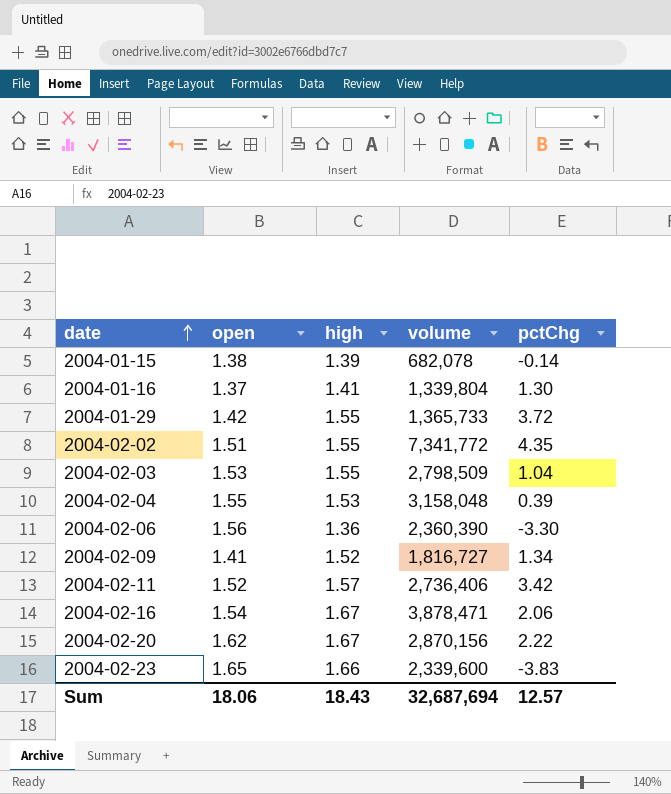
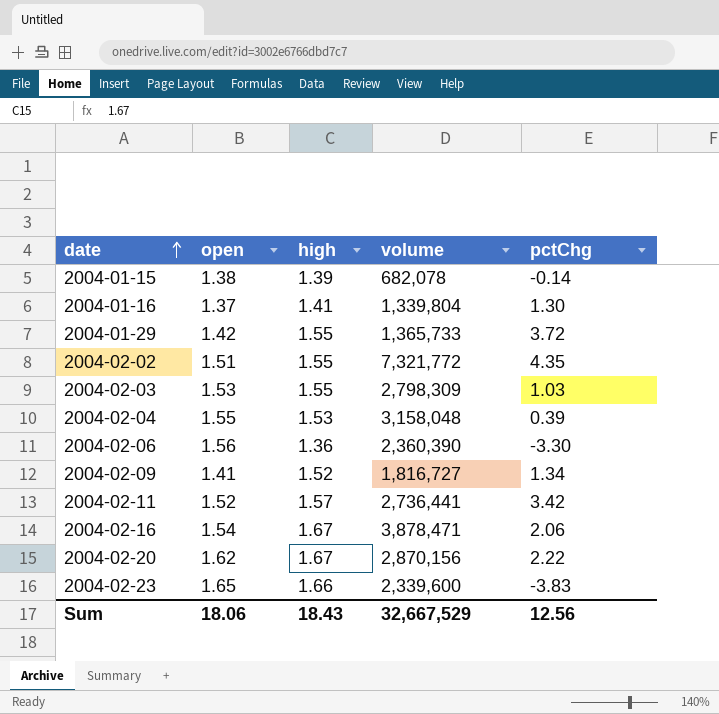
2004-02-02 | volume: 7,341,772 -> 7,321,772
2004-02-03 | volume: 2,798,509 -> 2,798,309
2004-02-03 | pctChg: 1.04 -> 1.03
2004-02-11 | volume: 2,736,406 -> 2,736,441
Sum | volume: 32,687,694 -> 32,667,529
Sum | pctChg: 12.57 -> 12.56

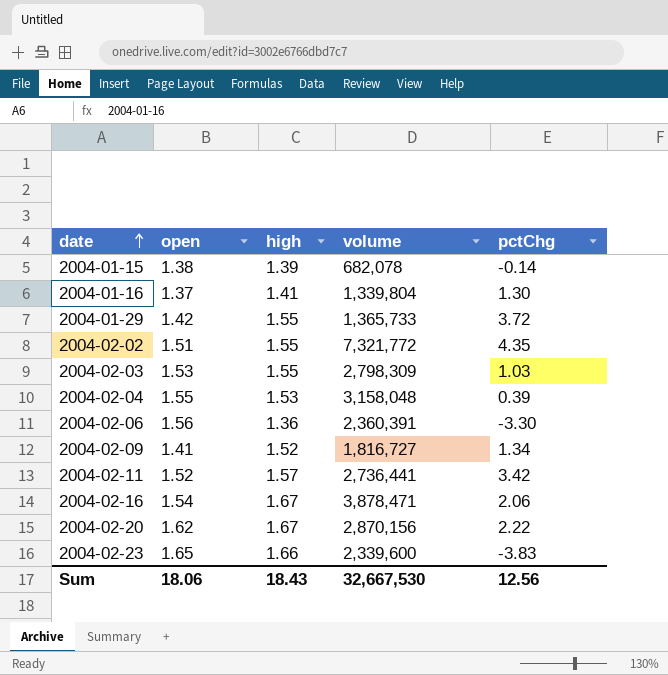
2004-02-06 | volume: 2,360,390 -> 2,360,391
Sum | volume: 32,667,529 -> 32,667,530

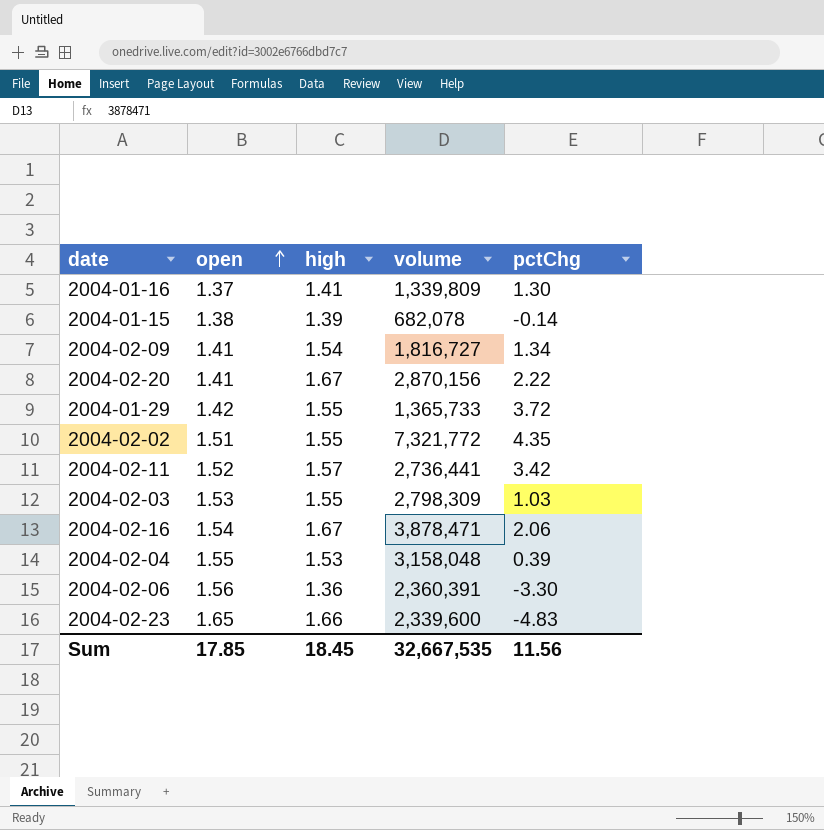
row order: date ascending -> open ascending
2004-01-16 | volume: 1,339,804 -> 1,339,809
2004-02-09 | high: 1.52 -> 1.54
2004-02-20 | open: 1.62 -> 1.41
2004-02-23 | pctChg: -3.83 -> -4.83
Sum | open: 18.06 -> 17.85
Sum | high: 18.43 -> 18.45
Sum | volume: 32,667,530 -> 32,667,535
Sum | pctChg: 12.56 -> 11.56

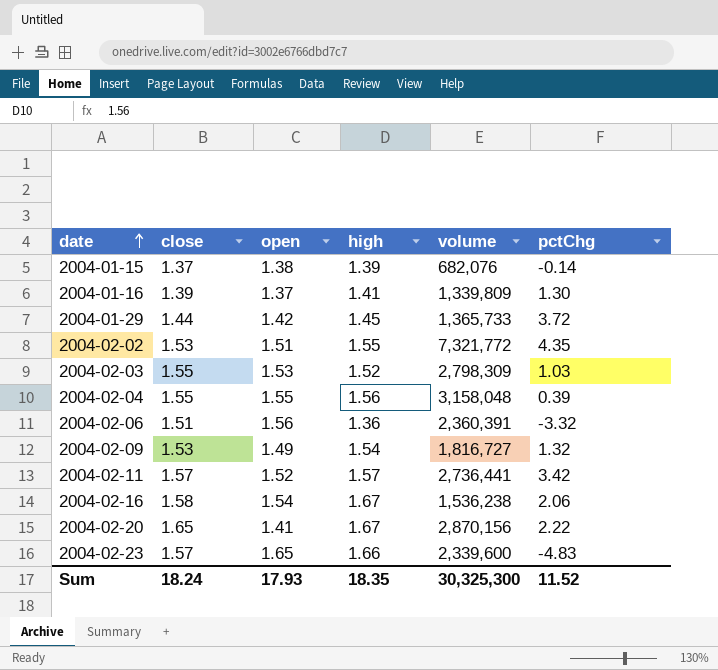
row order: open ascending -> date ascending
column close | position: none -> 2
2004-01-15 | volume: 682,078 -> 682,076
2004-01-29 | high: 1.55 -> 1.45
2004-02-03 | high: 1.55 -> 1.52
2004-02-04 | high: 1.53 -> 1.56
2004-02-06 | pctChg: -3.30 -> -3.32
2004-02-09 | open: 1.41 -> 1.49
2004-02-09 | pctChg: 1.34 -> 1.32
2004-02-16 | volume: 3,878,471 -> 1,536,238
Sum | open: 17.85 -> 17.93
Sum | high: 18.45 -> 18.35
Sum | volume: 32,667,535 -> 30,325,300
Sum | pctChg: 11.56 -> 11.52

